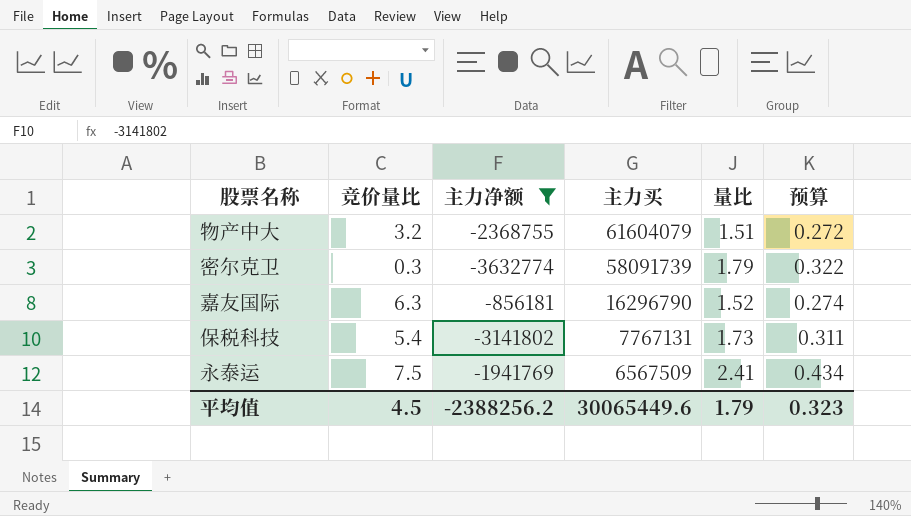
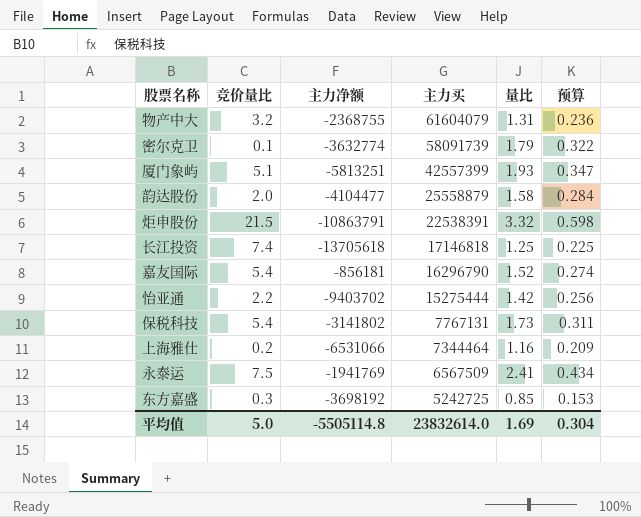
filter: 主力净额 >= -3632774 -> none
物产中大 | 量比: 1.51 -> 1.31
物产中大 | 预算: 0.272 -> 0.236
密尔克卫 | 竞价量比: 0.3 -> 0.1
嘉友国际 | 竞价量比: 6.3 -> 5.4
平均值 | 竞价量比: 4.5 -> 5.0
平均值 | 主力净额: -2388256.2 -> -5505114.8
平均值 | 主力买: 30065449.6 -> 23832614.0
平均值 | 量比: 1.79 -> 1.69
平均值 | 预算: 0.323 -> 0.304

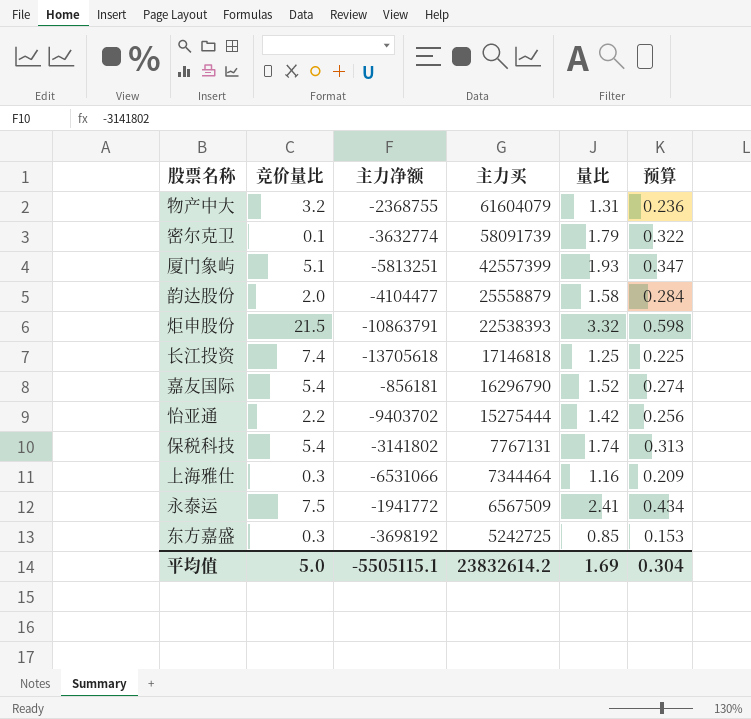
炬申股份 | 主力买: 22538391 -> 22538393
保税科技 | 量比: 1.73 -> 1.74
保税科技 | 预算: 0.311 -> 0.313
上海雅仕 | 竞价量比: 0.2 -> 0.3
永泰运 | 主力净额: -1941769 -> -1941772
平均值 | 主力净额: -5505114.8 -> -5505115.1
平均值 | 主力买: 23832614.0 -> 23832614.2

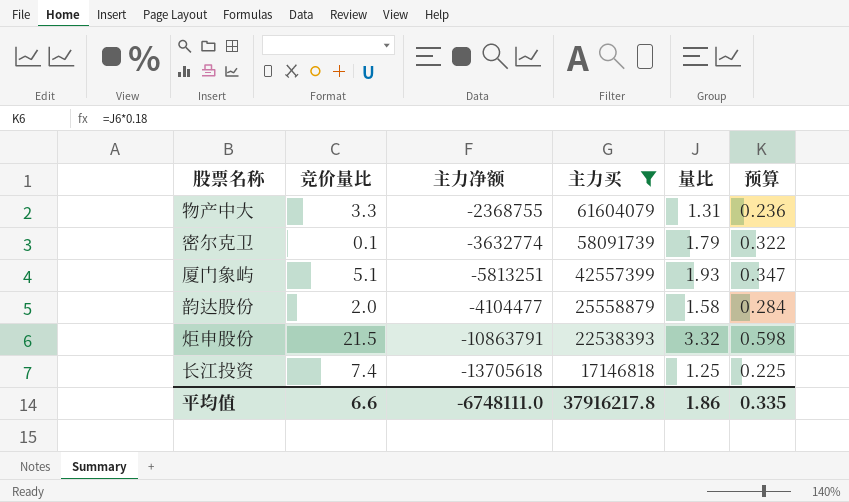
filter: none -> 主力买 >= 17146818
物产中大 | 竞价量比: 3.2 -> 3.3
平均值 | 竞价量比: 5.0 -> 6.6
平均值 | 主力净额: -5505115.1 -> -6748111.0
平均值 | 主力买: 23832614.2 -> 37916217.8
平均值 | 量比: 1.69 -> 1.86
平均值 | 预算: 0.304 -> 0.335

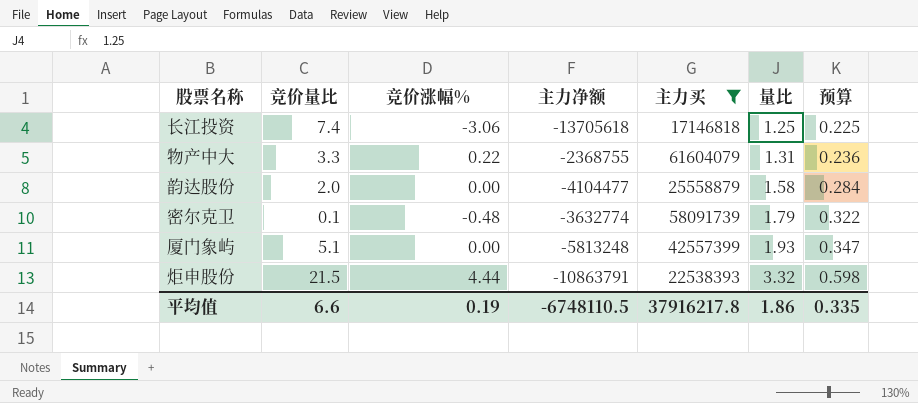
row order: 主力买 descending -> 量比 ascending
column 竞价涨幅% | position: none -> 3
厦门象屿 | 主力净额: -5813251 -> -5813248
平均值 | 主力净额: -6748111.0 -> -6748110.5

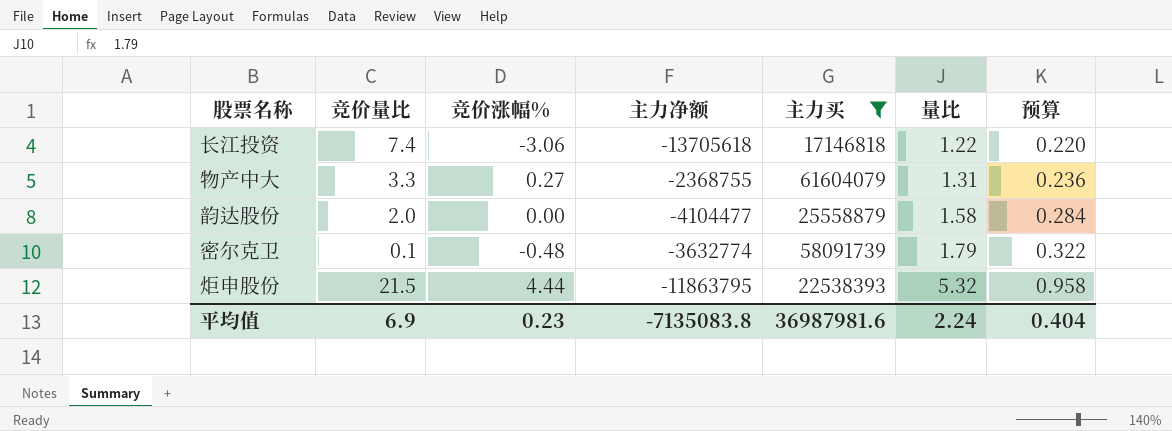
row 厦门象屿: 5.1 | 0.00 | -5813248 | 42557399 | 1.93 | 0.347 -> none
长江投资 | 量比: 1.25 -> 1.22
长江投资 | 预算: 0.225 -> 0.220
物产中大 | 竞价涨幅%: 0.22 -> 0.27
炬申股份 | 主力净额: -10863791 -> -11863795
炬申股份 | 量比: 3.32 -> 5.32
炬申股份 | 预算: 0.598 -> 0.958
平均值 | 竞价量比: 6.6 -> 6.9
平均值 | 竞价涨幅%: 0.19 -> 0.23
平均值 | 主力净额: -6748110.5 -> -7135083.8
平均值 | 主力买: 37916217.8 -> 36987981.6
平均值 | 量比: 1.86 -> 2.24
平均值 | 预算: 0.335 -> 0.404

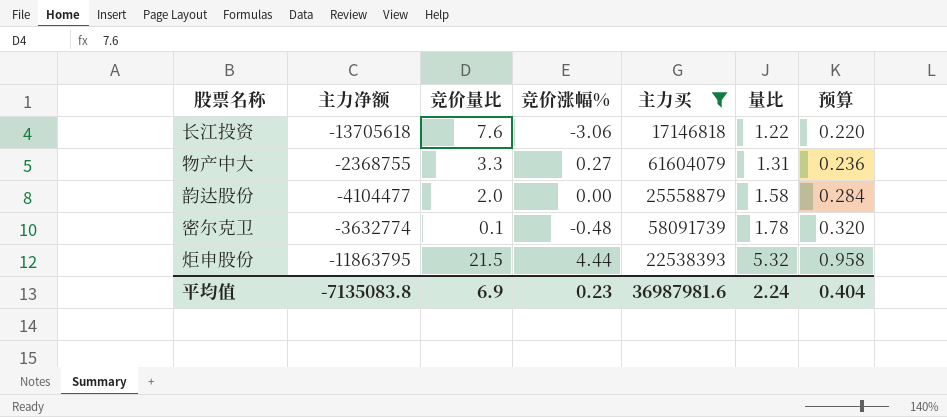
column 主力净额 | position: 4 -> 2
长江投资 | 竞价量比: 7.4 -> 7.6
密尔克卫 | 量比: 1.79 -> 1.78
密尔克卫 | 预算: 0.322 -> 0.320

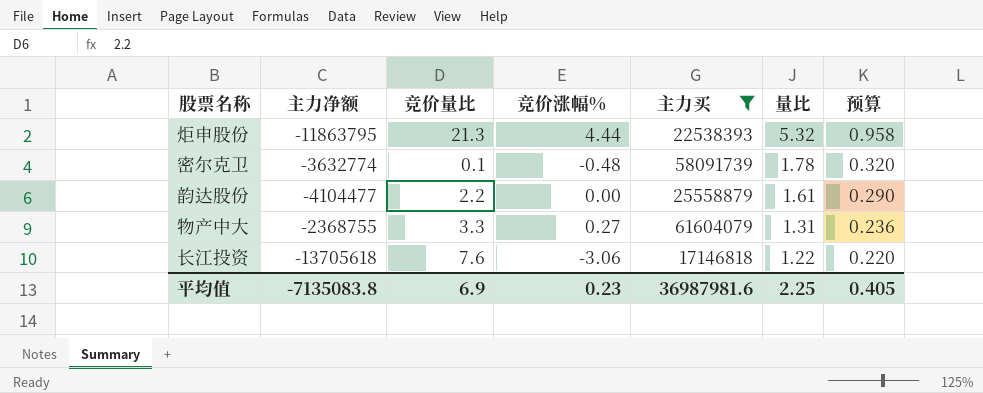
row order: 量比 ascending -> 量比 descending
炬申股份 | 竞价量比: 21.5 -> 21.3
韵达股份 | 竞价量比: 2.0 -> 2.2
韵达股份 | 量比: 1.58 -> 1.61
韵达股份 | 预算: 0.284 -> 0.290
平均值 | 量比: 2.24 -> 2.25
平均值 | 预算: 0.404 -> 0.405

